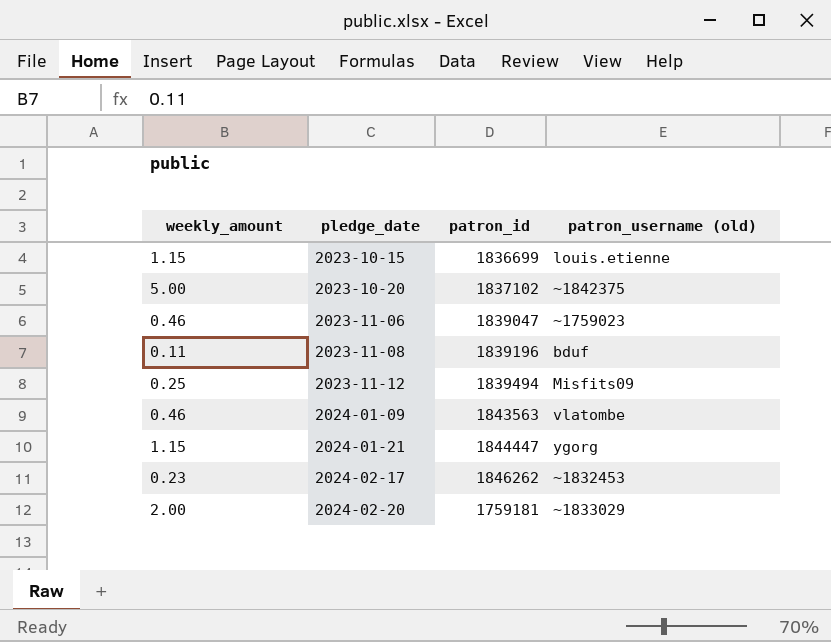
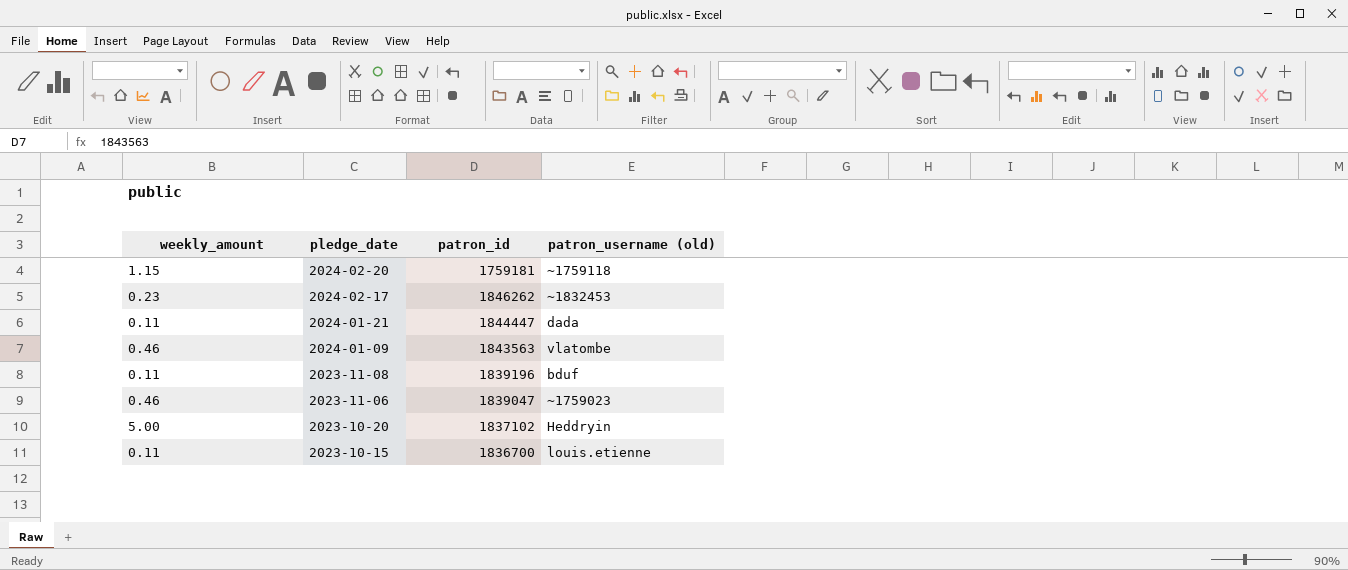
row order: pledge_date ascending -> pledge_date descending
row 2023-11-12: 0.25 | 1839494 | Misfits09 -> none
2024-02-20 | weekly_amount: 2.00 -> 1.15
2024-02-20 | patron_username (old): ~1833029 -> ~1759118
2024-01-21 | weekly_amount: 1.15 -> 0.11
2024-01-21 | patron_username (old): ygorg -> dada
2023-10-20 | patron_username (old): ~1842375 -> Heddryin
2023-10-15 | weekly_amount: 1.15 -> 0.11
2023-10-15 | patron_id: 1836699 -> 1836700

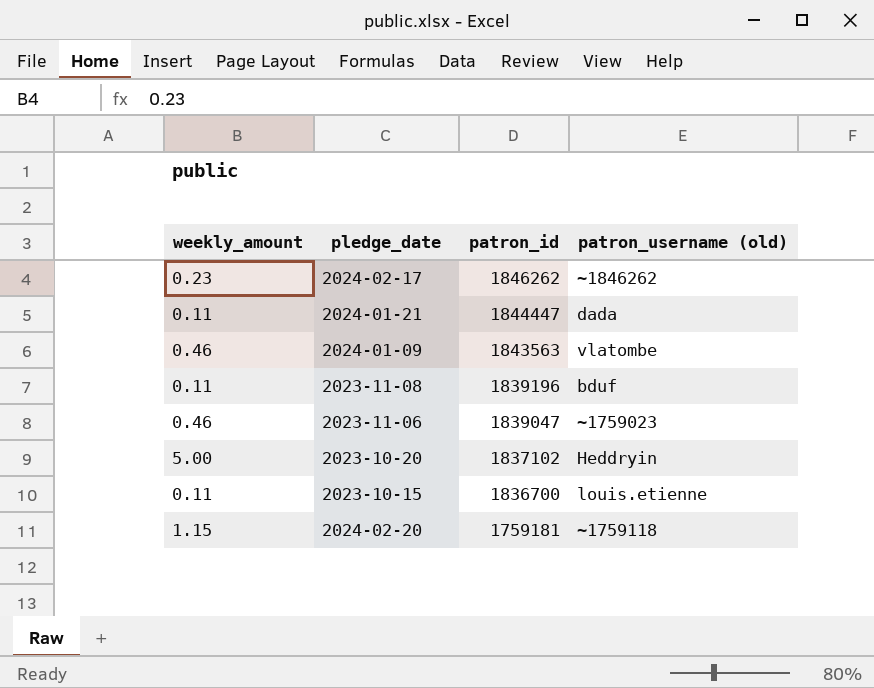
row order: pledge_date descending -> patron_id descending
2024-02-17 | patron_username (old): ~1832453 -> ~1846262

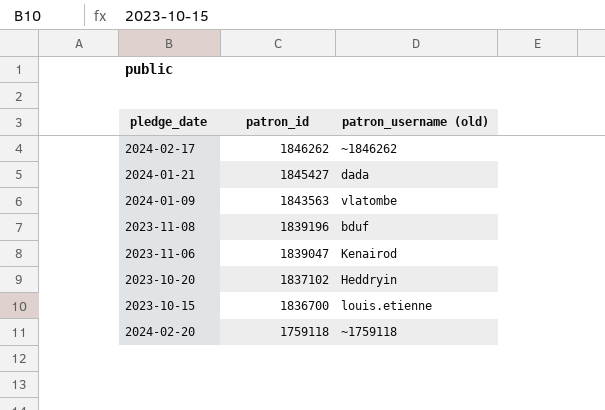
column weekly_amount | position: 1 -> none
2024-01-21 | patron_id: 1844447 -> 1845427
2023-11-06 | patron_username (old): ~1759023 -> Kenairod
2024-02-20 | patron_id: 1759181 -> 1759118

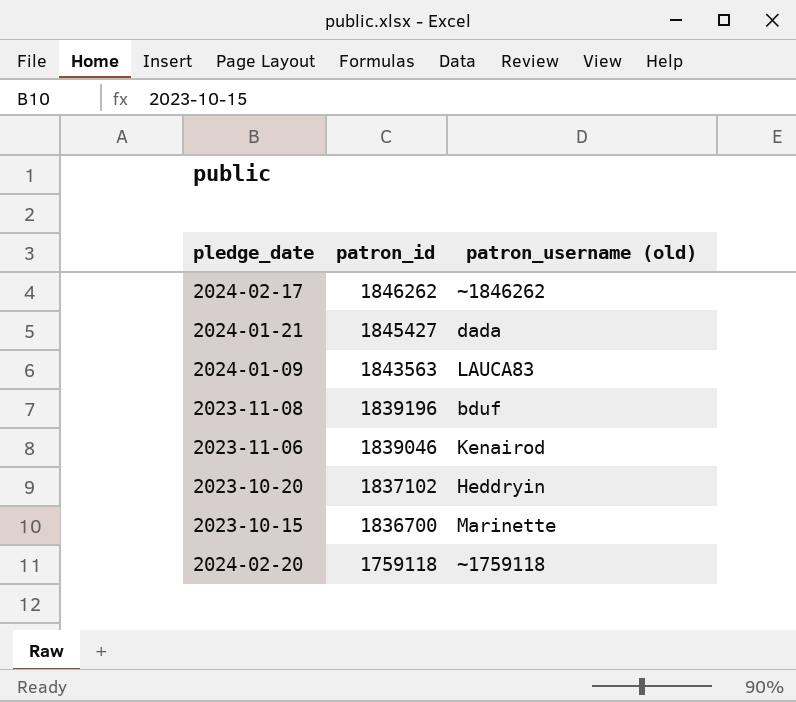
2024-01-09 | patron_username (old): vlatombe -> LAUCA83
2023-11-06 | patron_id: 1839047 -> 1839046
2023-10-15 | patron_username (old): louis.etienne -> Marinette

